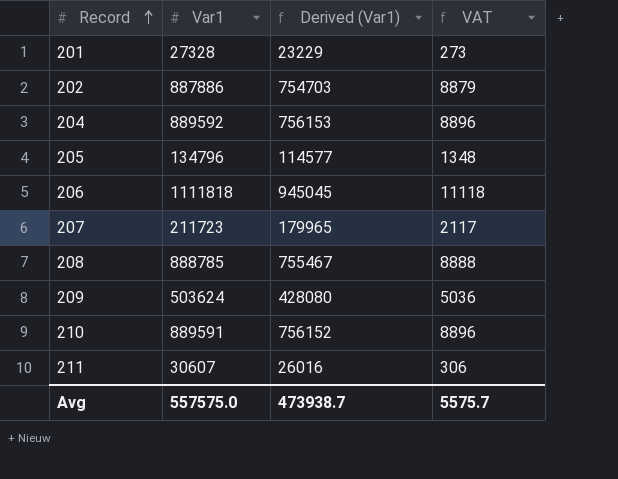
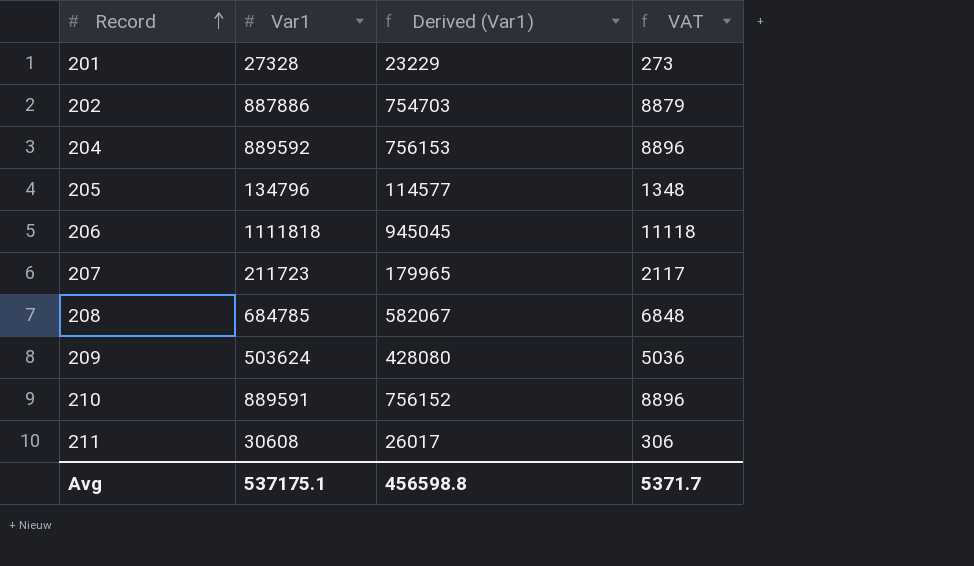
208 | Var1: 888785 -> 684785
208 | Derived (Var1): 755467 -> 582067
208 | VAT: 8888 -> 6848
211 | Var1: 30607 -> 30608
211 | Derived (Var1): 26016 -> 26017
Avg | Var1: 557575.0 -> 537175.1
Avg | Derived (Var1): 473938.7 -> 456598.8
Avg | VAT: 5575.7 -> 5371.7

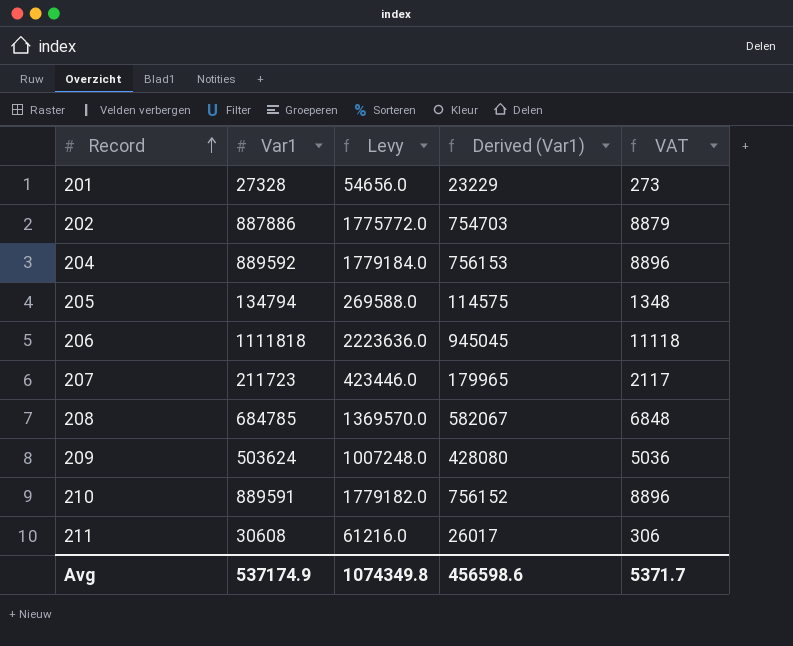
column Levy | formula: none -> [Var1] * 2
205 | Var1: 134796 -> 134794
205 | Derived (Var1): 114577 -> 114575
Avg | Var1: 537175.1 -> 537174.9
Avg | Derived (Var1): 456598.8 -> 456598.6

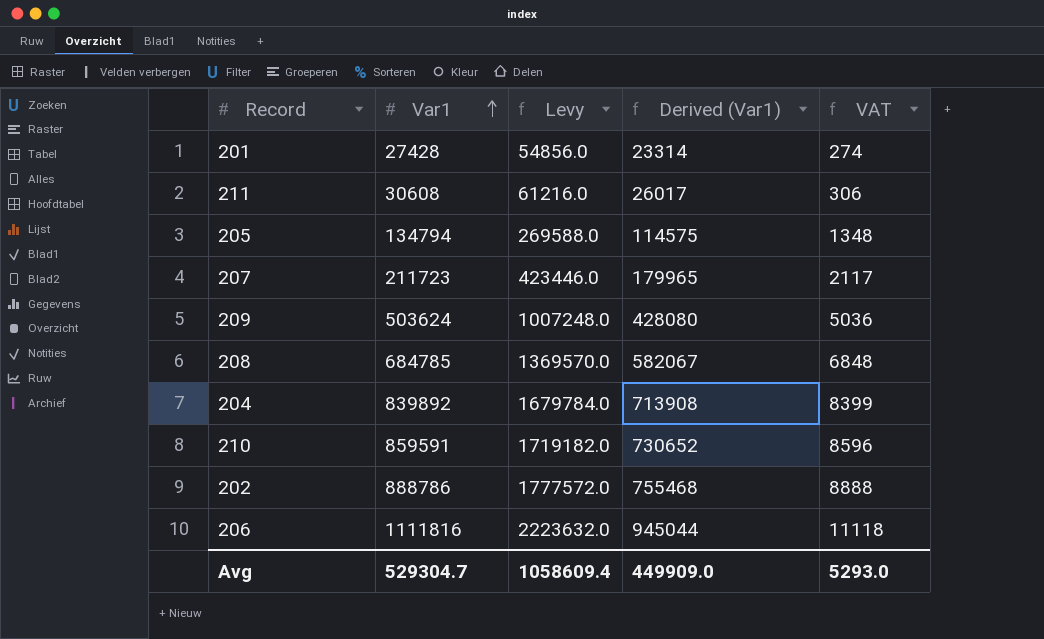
row order: Record ascending -> Var1 ascending
201 | Var1: 27328 -> 27428
201 | Levy: 54656.0 -> 54856.0
201 | Derived (Var1): 23229 -> 23314
201 | VAT: 273 -> 274
204 | Var1: 889592 -> 839892
204 | Levy: 1779184.0 -> 1679784.0
204 | Derived (Var1): 756153 -> 713908
204 | VAT: 8896 -> 8399
210 | Var1: 889591 -> 859591
210 | Levy: 1779182.0 -> 1719182.0
210 | Derived (Var1): 756152 -> 730652
210 | VAT: 8896 -> 8596
202 | Var1: 887886 -> 888786
202 | Levy: 1775772.0 -> 1777572.0
202 | Derived (Var1): 754703 -> 755468
202 | VAT: 8879 -> 8888
206 | Var1: 1111818 -> 1111816
206 | Levy: 2223636.0 -> 2223632.0
206 | Derived (Var1): 945045 -> 945044
Avg | Var1: 537174.9 -> 529304.7
Avg | Levy: 1074349.8 -> 1058609.4
Avg | Derived (Var1): 456598.6 -> 449909.0
Avg | VAT: 5371.7 -> 5293.0

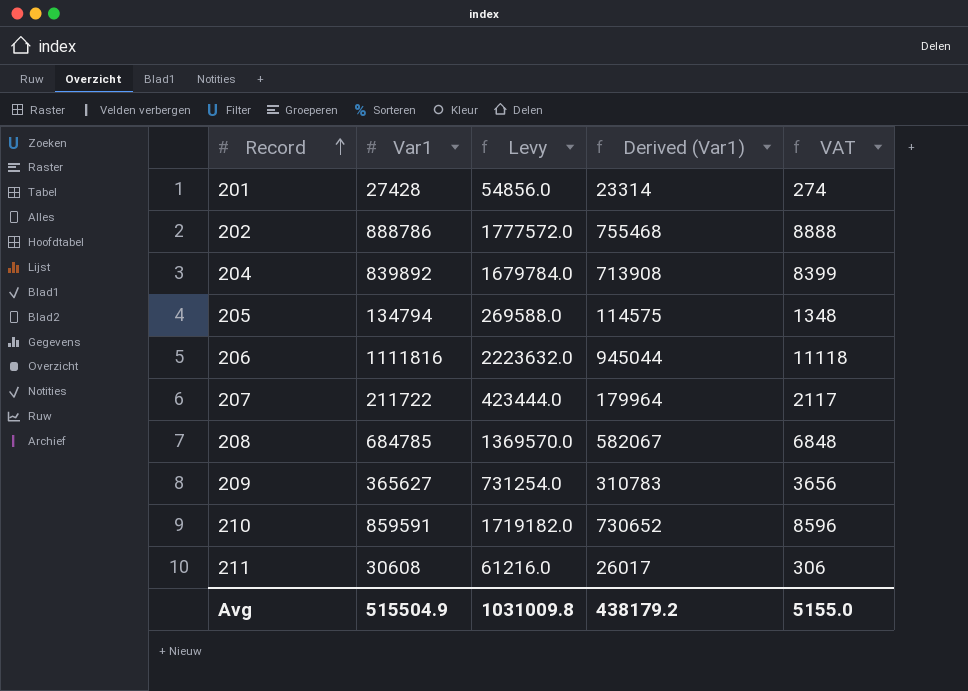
row order: Var1 ascending -> Record ascending
207 | Var1: 211723 -> 211722
207 | Levy: 423446.0 -> 423444.0
207 | Derived (Var1): 179965 -> 179964
209 | Var1: 503624 -> 365627
209 | Levy: 1007248.0 -> 731254.0
209 | Derived (Var1): 428080 -> 310783
209 | VAT: 5036 -> 3656
Avg | Var1: 529304.7 -> 515504.9
Avg | Levy: 1058609.4 -> 1031009.8
Avg | Derived (Var1): 449909.0 -> 438179.2
Avg | VAT: 5293.0 -> 5155.0

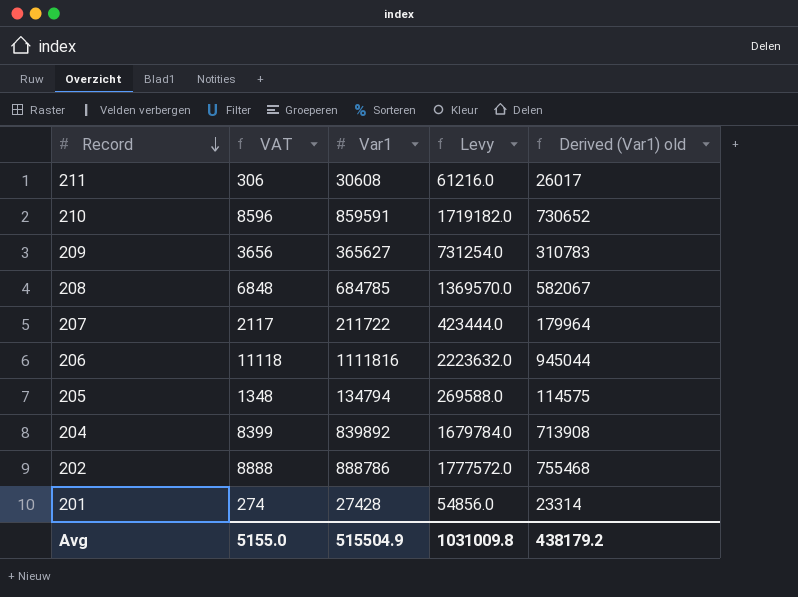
row order: Record ascending -> Record descending
column VAT | position: 5 -> 2
column name: Derived (Var1) -> Derived (Var1) old

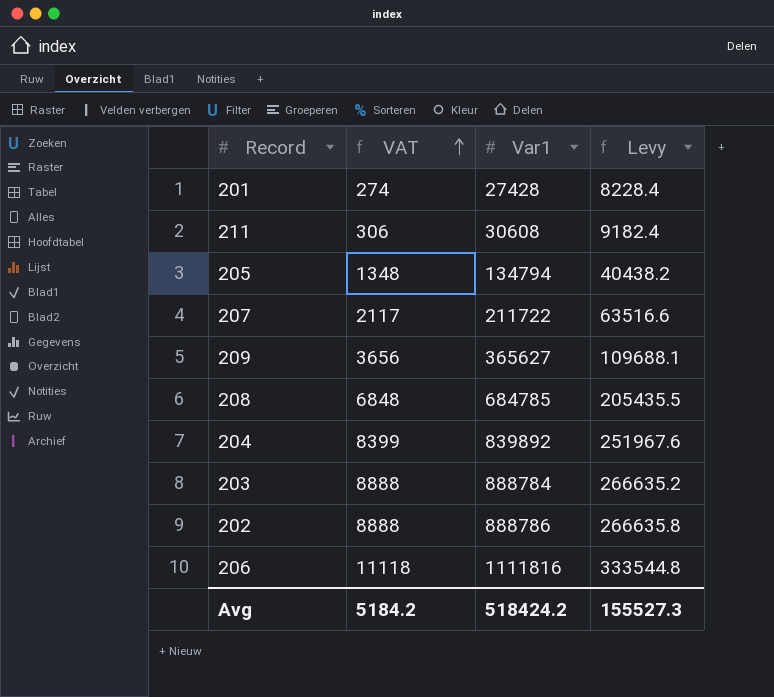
row order: Record descending -> VAT ascending
column Derived (Var1) old | formula: [Var1] * 0.85 -> none
column Levy | formula: [Var1] * 2 -> [Var1] * 0.3
row 210: 8596 | 859591 | 1719182.0 | 730652 -> none
row 203: none -> 8888 | 888784 | 266635.2
Avg | VAT: 5155.0 -> 5184.2
Avg | Var1: 515504.9 -> 518424.2
Avg | Levy: 1031009.8 -> 155527.3

